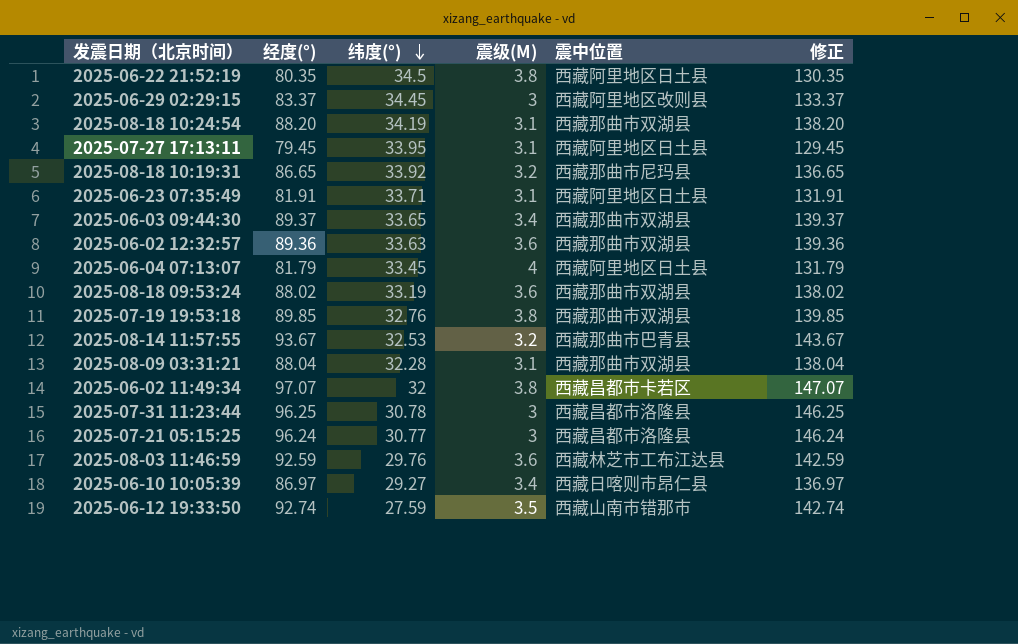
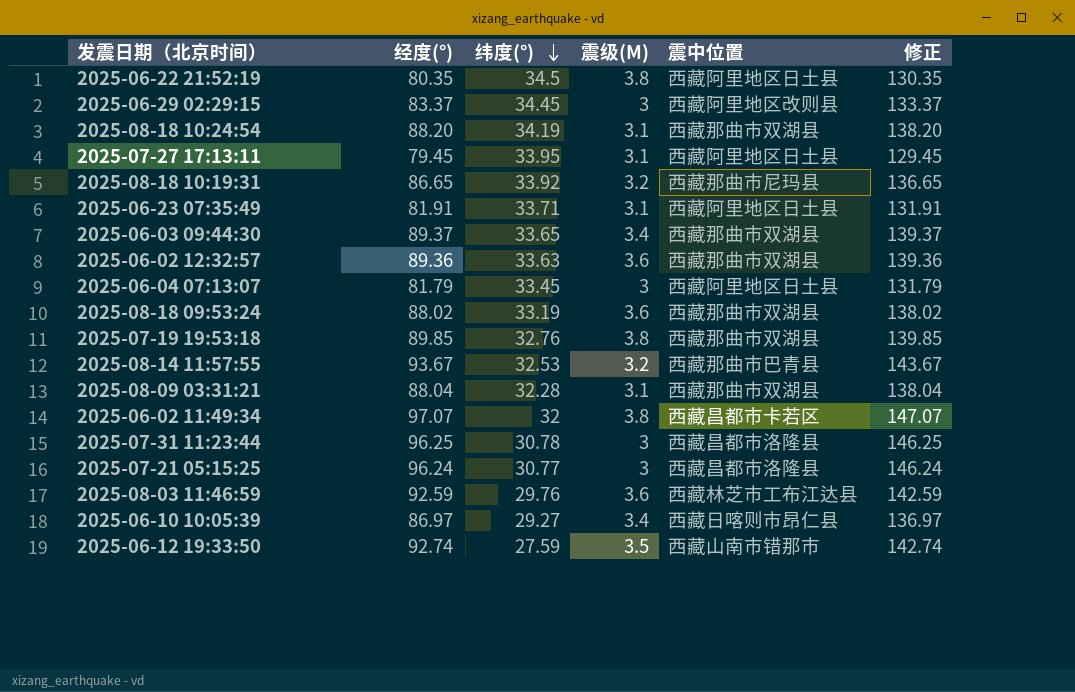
2025-06-04 07:13:07 | 震级(M): 4 -> 3

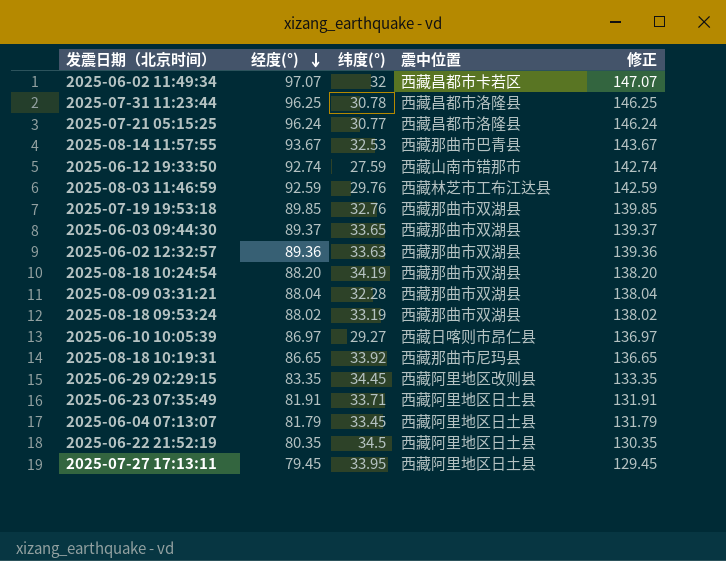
row order: 纬度(°) descending -> 经度(°) descending
column 震级(M) | position: 4 -> none
2025-06-29 02:29:15 | 经度(°): 83.37 -> 83.35
2025-06-29 02:29:15 | 修正: 133.37 -> 133.35

